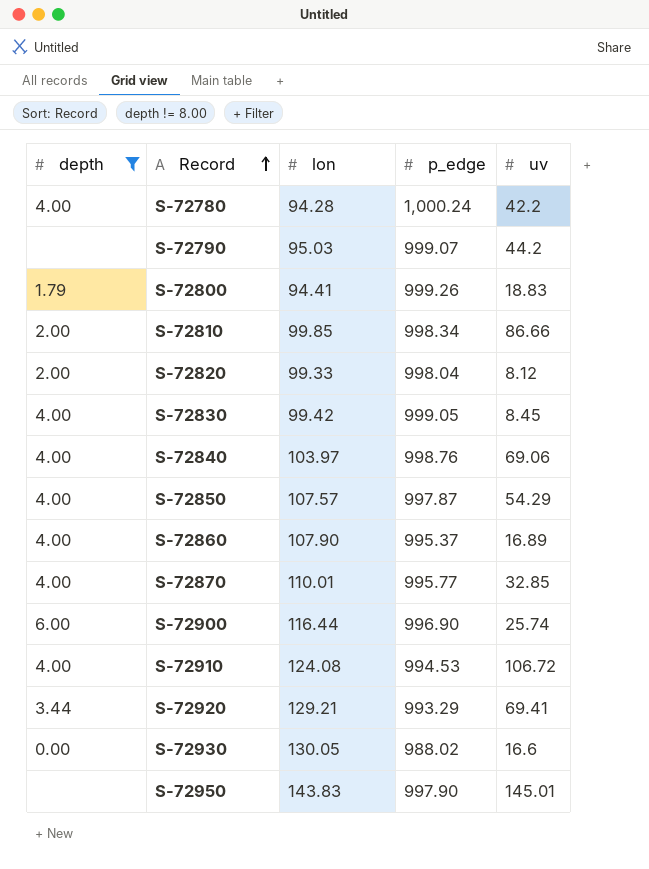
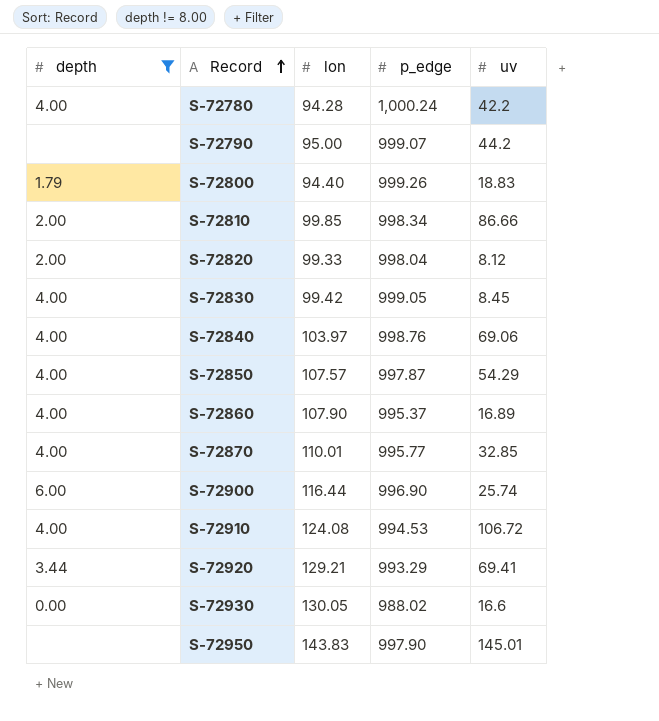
S-72790 | lon: 95.03 -> 95.00
S-72800 | lon: 94.41 -> 94.40

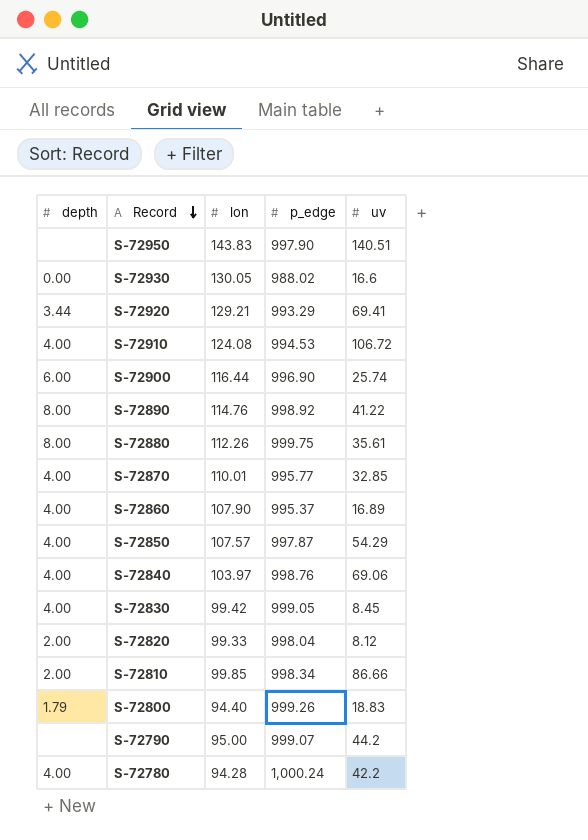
filter: depth != 8.00 -> none
row order: Record ascending -> Record descending
S-72950 | uv: 145.01 -> 140.51

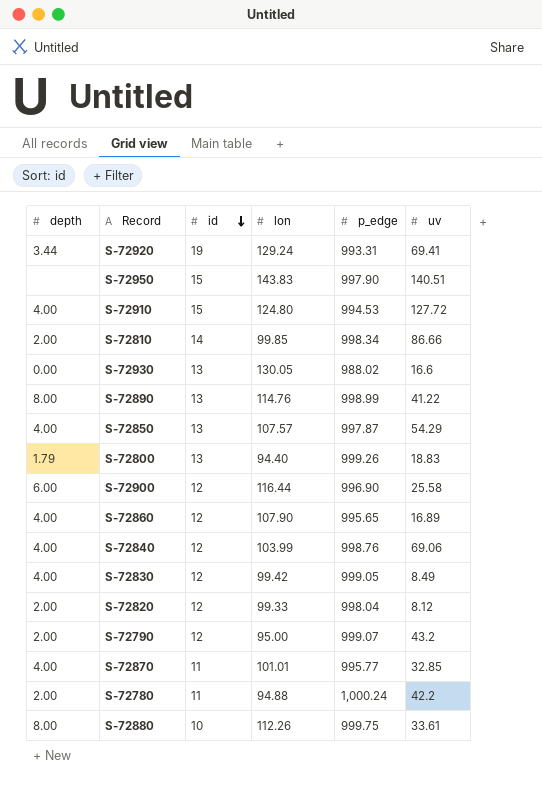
row order: Record descending -> id descending
column id | position: none -> 3
S-72920 | lon: 129.21 -> 129.24
S-72920 | p_edge: 993.29 -> 993.31
S-72910 | lon: 124.08 -> 124.80
S-72910 | uv: 106.72 -> 127.72
S-72890 | p_edge: 998.92 -> 998.99
S-72900 | uv: 25.74 -> 25.58
S-72860 | p_edge: 995.37 -> 995.65
S-72840 | lon: 103.97 -> 103.99
S-72830 | uv: 8.45 -> 8.49
S-72790 | depth: none -> 2.00
S-72790 | uv: 44.2 -> 43.2
S-72870 | lon: 110.01 -> 101.01
S-72780 | depth: 4.00 -> 2.00
S-72780 | lon: 94.28 -> 94.88
S-72880 | uv: 35.61 -> 33.61

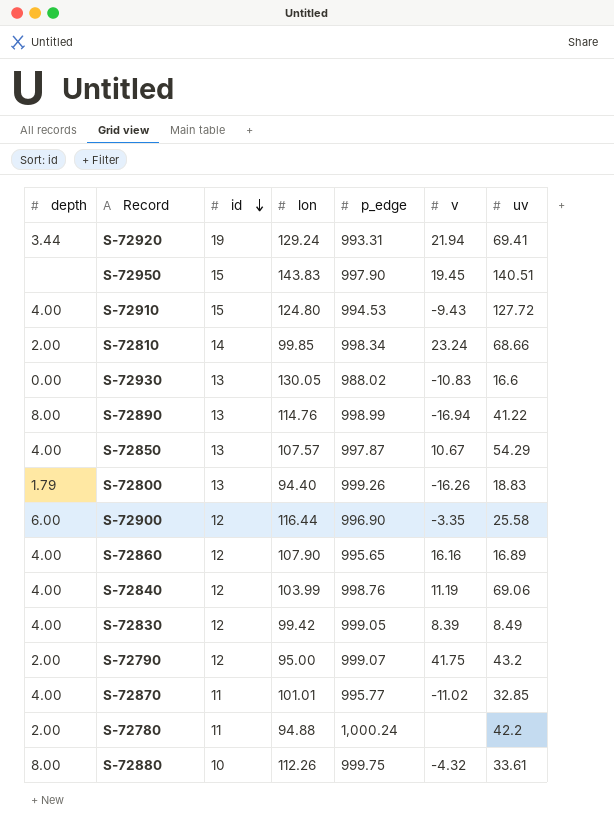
column v | position: none -> 6
row S-72820: 2.00 | 12 | 99.33 | 998.04 | 8.12 -> none
S-72810 | uv: 86.66 -> 68.66

